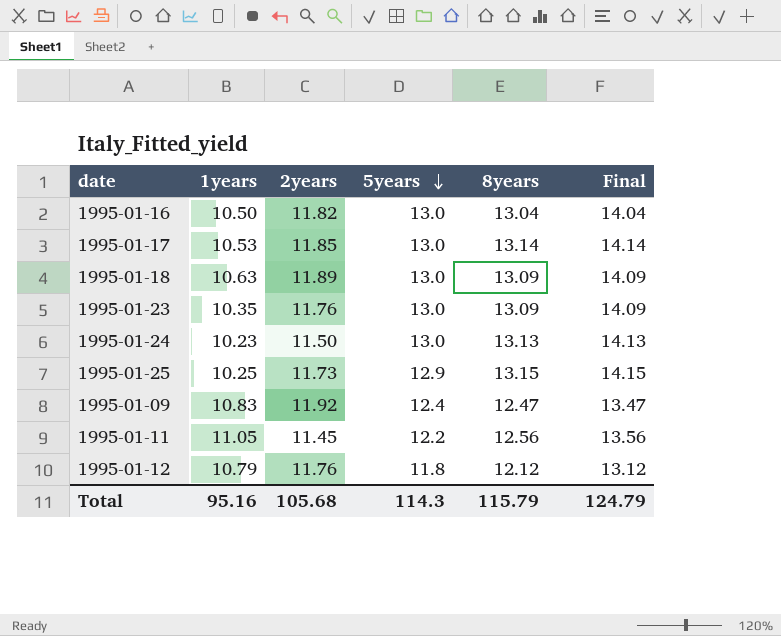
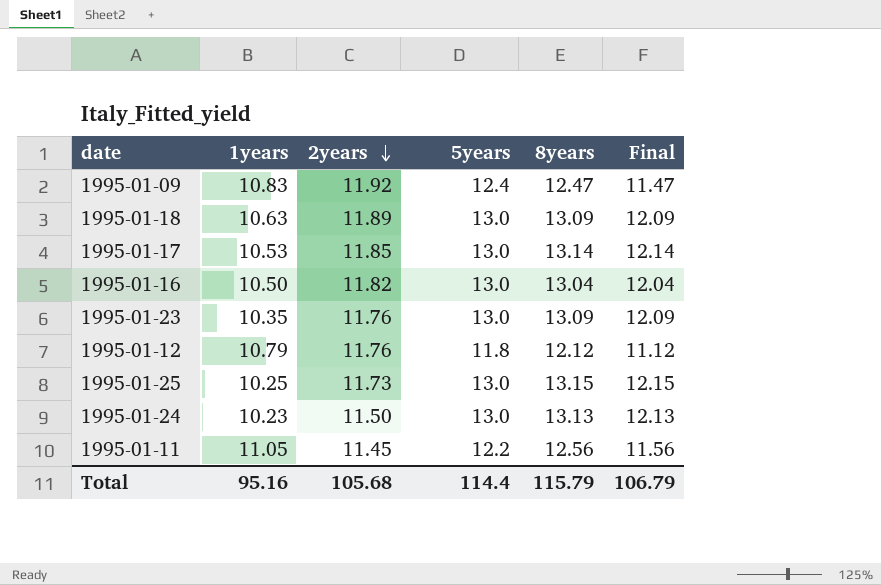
row order: 5years descending -> 2years descending
column Final | formula: [8years] + 1 -> [8years] - 1
1995-01-25 | 5years: 12.9 -> 13.0
Total | 5years: 114.3 -> 114.4
Total | Final: 124.79 -> 106.79

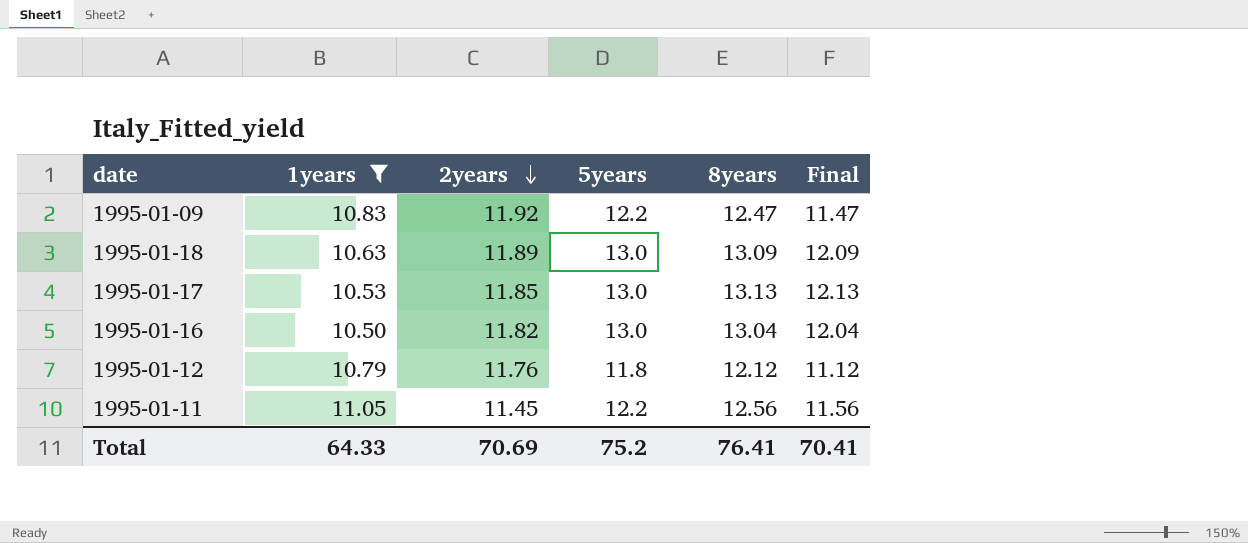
filter: none -> 1years >= 10.50
1995-01-09 | 5years: 12.4 -> 12.2
1995-01-17 | 8years: 13.14 -> 13.13
1995-01-17 | Final: 12.14 -> 12.13
Total | 1years: 95.16 -> 64.33
Total | 2years: 105.68 -> 70.69
Total | 5years: 114.4 -> 75.2
Total | 8years: 115.79 -> 76.41
Total | Final: 106.79 -> 70.41

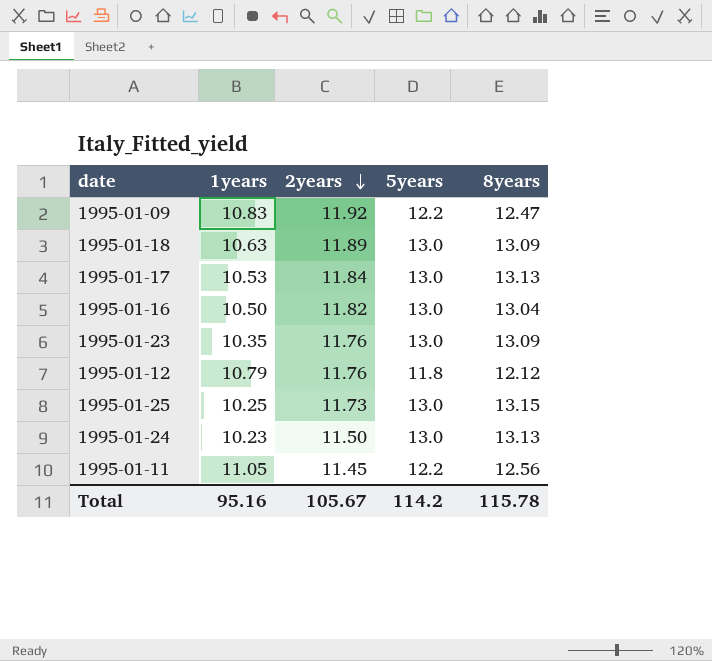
filter: 1years >= 10.50 -> none
column Final | formula: [8years] - 1 -> none
1995-01-17 | 2years: 11.85 -> 11.84
Total | 1years: 64.33 -> 95.16
Total | 2years: 70.69 -> 105.67
Total | 5years: 75.2 -> 114.2
Total | 8years: 76.41 -> 115.78

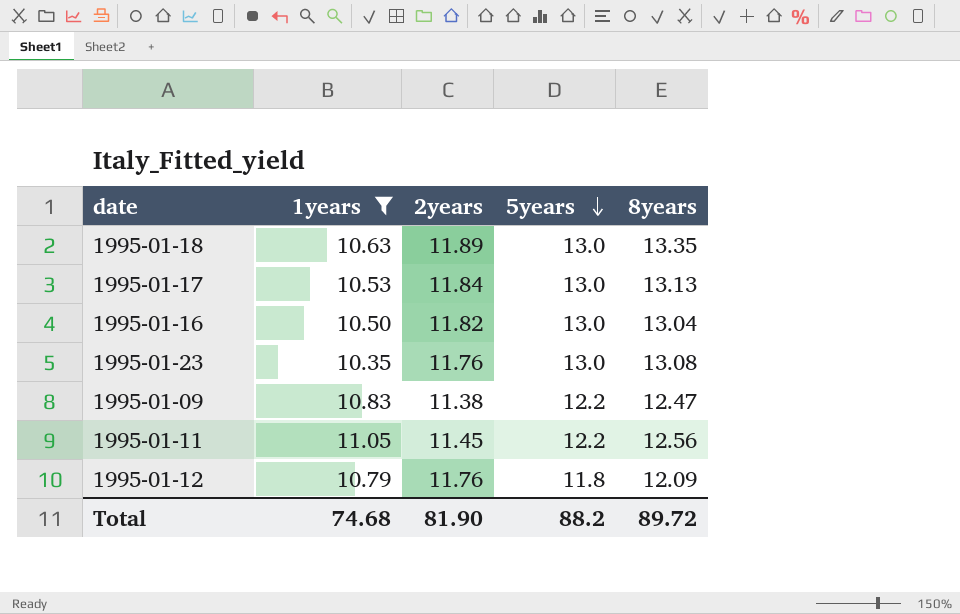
filter: none -> 1years >= 10.35
row order: 2years descending -> 5years descending
1995-01-18 | 8years: 13.09 -> 13.35
1995-01-23 | 8years: 13.09 -> 13.08
1995-01-09 | 2years: 11.92 -> 11.38
1995-01-12 | 8years: 12.12 -> 12.09
Total | 1years: 95.16 -> 74.68
Total | 2years: 105.67 -> 81.90
Total | 5years: 114.2 -> 88.2
Total | 8years: 115.78 -> 89.72

